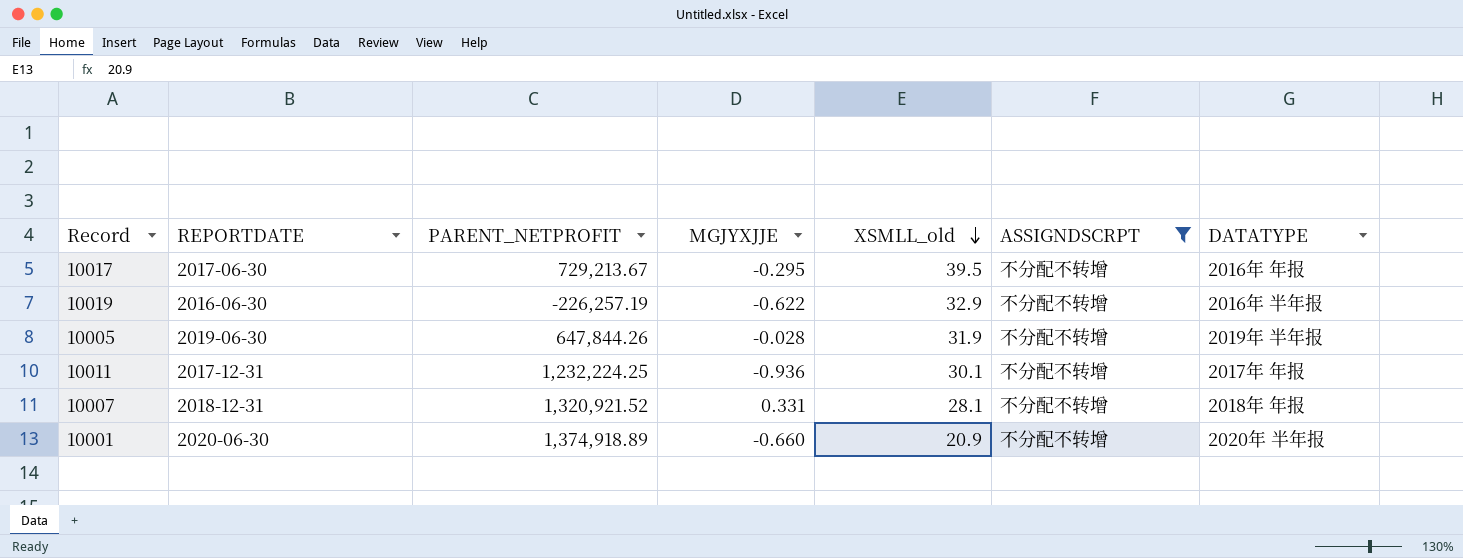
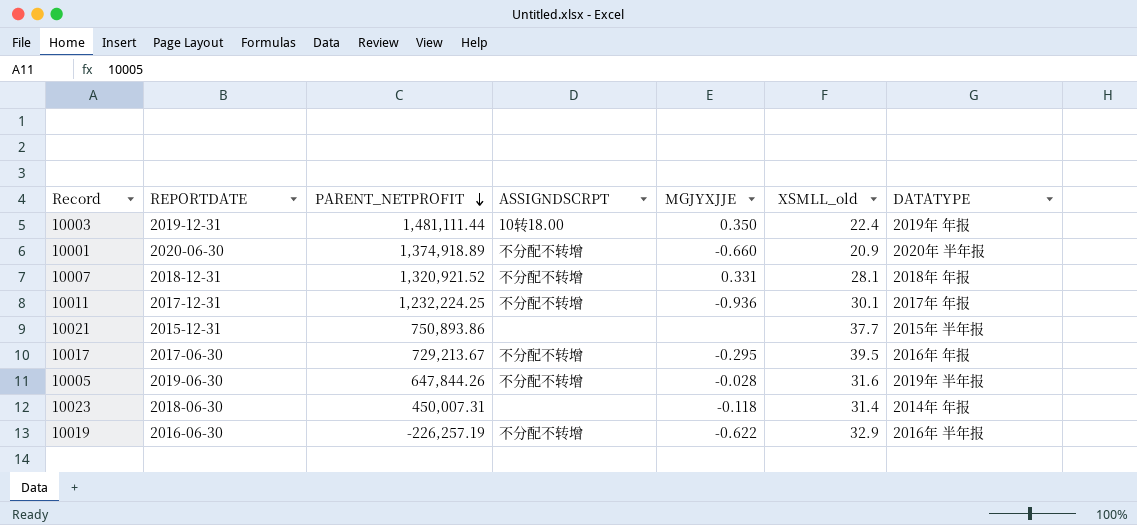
filter: ASSIGNDSCRPT = 不分配不转增 -> none
row order: XSMLL_old descending -> PARENT_NETPROFIT descending
column ASSIGNDSCRPT | position: 6 -> 4
10005 | XSMLL_old: 31.9 -> 31.6

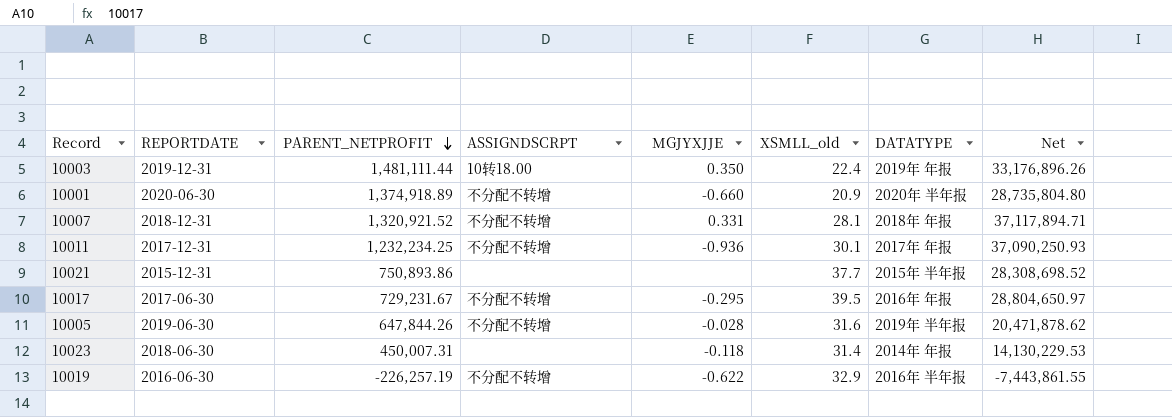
column Net | formula: none -> [PARENT_NETPROFIT] * [XSMLL_old]
10011 | PARENT_NETPROFIT: 1,232,224.25 -> 1,232,234.25
10017 | PARENT_NETPROFIT: 729,213.67 -> 729,231.67

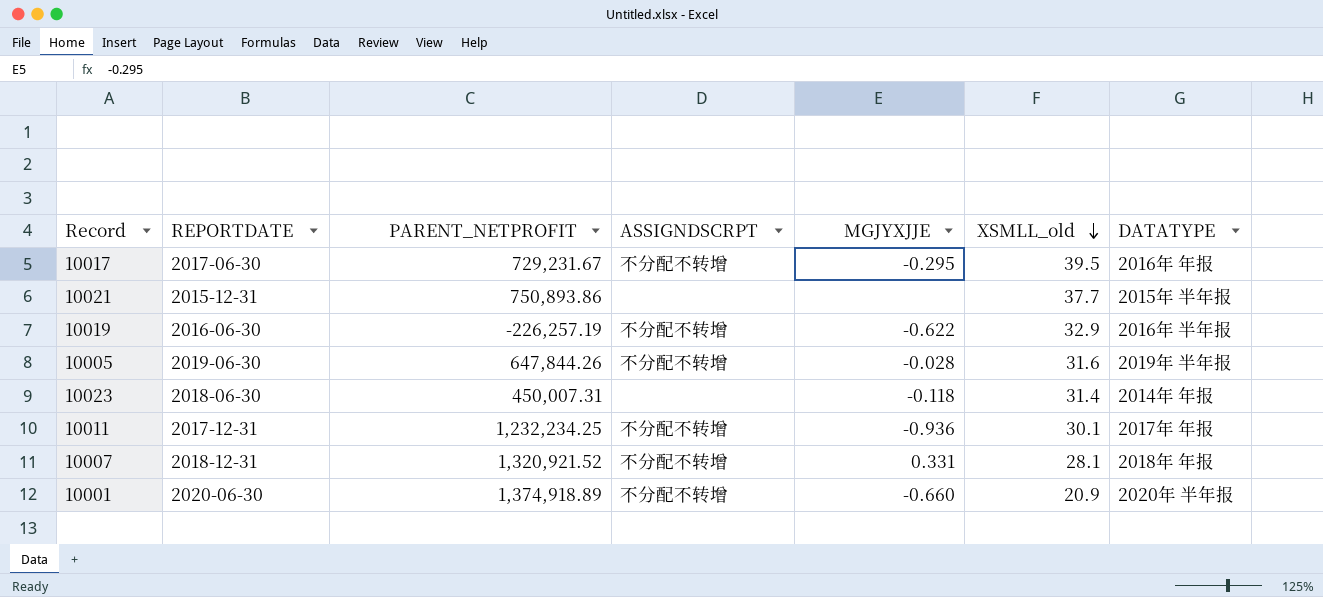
row order: PARENT_NETPROFIT descending -> XSMLL_old descending
column Net | formula: [PARENT_NETPROFIT] * [XSMLL_old] -> none
row 10003: 2019-12-31 | 1,481,111.44 | 10转18.00 | 0.350 | 22.4 | 2019年 年报 | 33,176,896.26 -> none

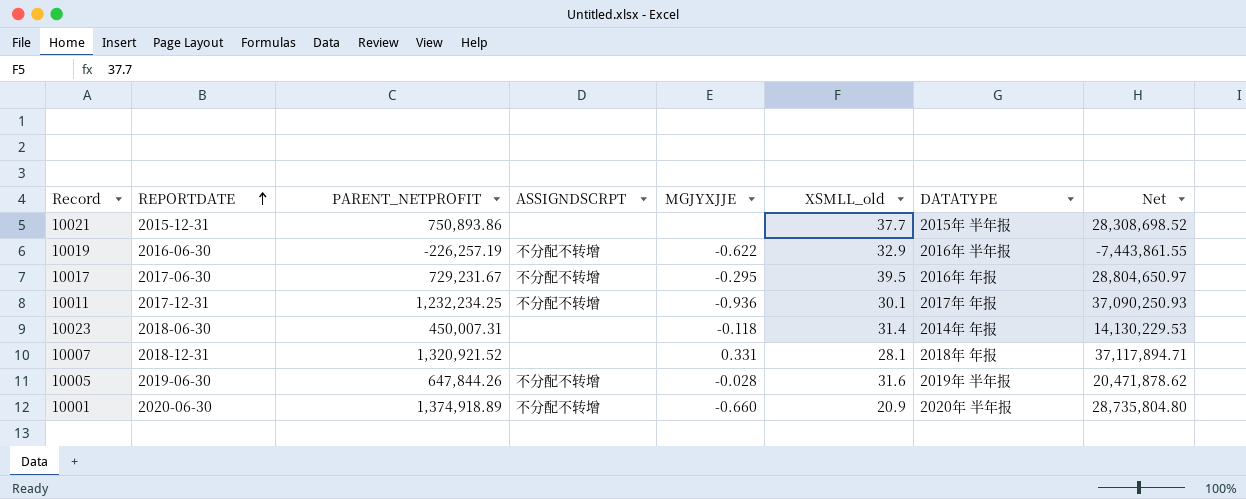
row order: XSMLL_old descending -> REPORTDATE ascending
column Net | formula: none -> [PARENT_NETPROFIT] * [XSMLL_old]
10007 | ASSIGNDSCRPT: 不分配不转增 -> none

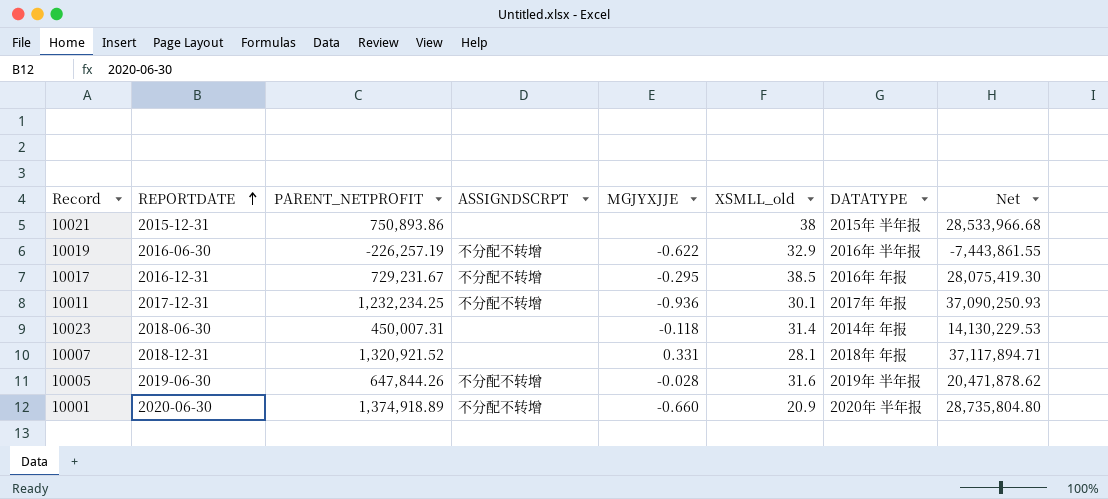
10021 | XSMLL_old: 37.7 -> 38
10021 | Net: 28,308,698.52 -> 28,533,966.68
10017 | REPORTDATE: 2017-06-30 -> 2016-12-31
10017 | XSMLL_old: 39.5 -> 38.5
10017 | Net: 28,804,650.97 -> 28,075,419.30

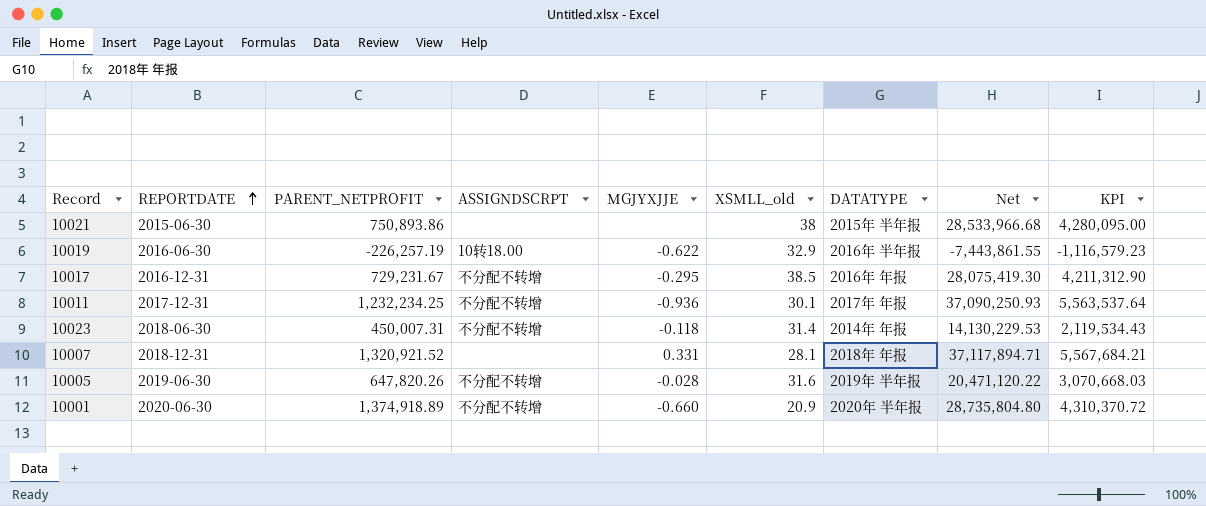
column KPI | formula: none -> [Net] * 0.15
10021 | REPORTDATE: 2015-12-31 -> 2015-06-30
10019 | ASSIGNDSCRPT: 不分配不转增 -> 10转18.00
10023 | ASSIGNDSCRPT: none -> 不分配不转增
10005 | PARENT_NETPROFIT: 647,844.26 -> 647,820.26
10005 | Net: 20,471,878.62 -> 20,471,120.22

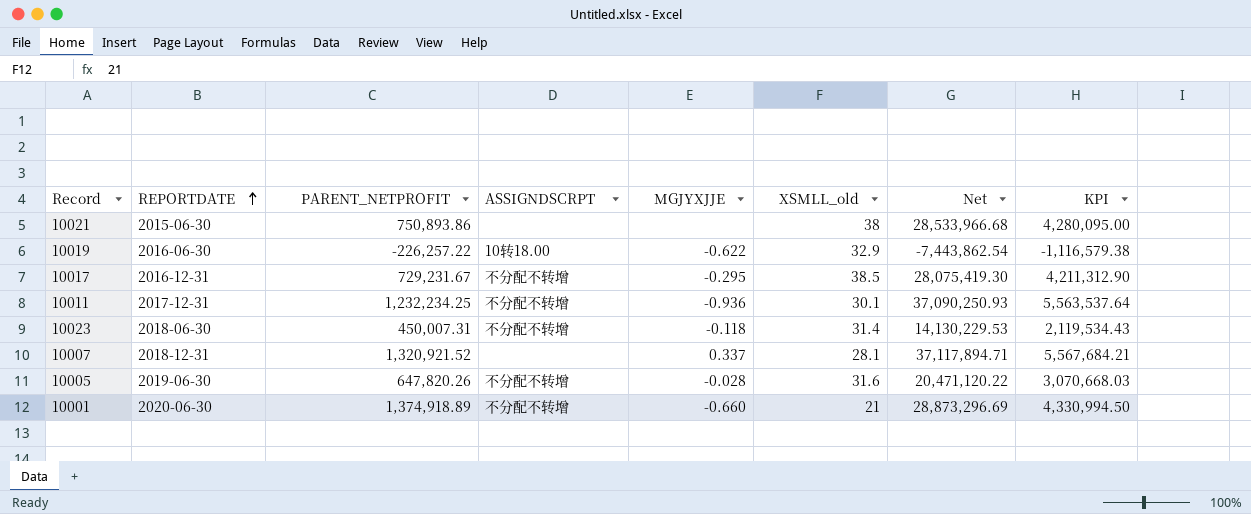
column DATATYPE | position: 7 -> none
10019 | PARENT_NETPROFIT: -226,257.19 -> -226,257.22
10019 | Net: -7,443,861.55 -> -7,443,862.54
10019 | KPI: -1,116,579.23 -> -1,116,579.38
10007 | MGJYXJJE: 0.331 -> 0.337
10001 | XSMLL_old: 20.9 -> 21
10001 | Net: 28,735,804.80 -> 28,873,296.69
10001 | KPI: 4,310,370.72 -> 4,330,994.50

